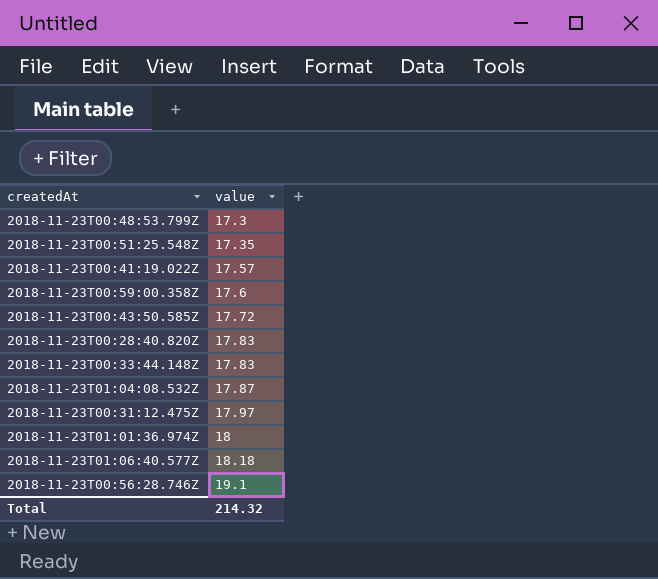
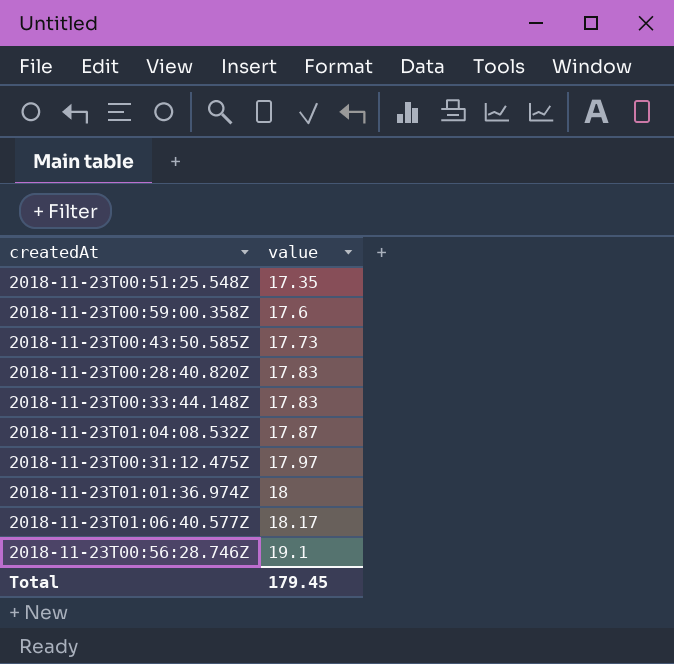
row 2018-11-23T00:48:53.799Z: 17.3 -> none
row 2018-11-23T00:41:19.022Z: 17.57 -> none
2018-11-23T00:43:50.585Z | value: 17.72 -> 17.73
2018-11-23T01:06:40.577Z | value: 18.18 -> 18.17
Total | value: 214.32 -> 179.45

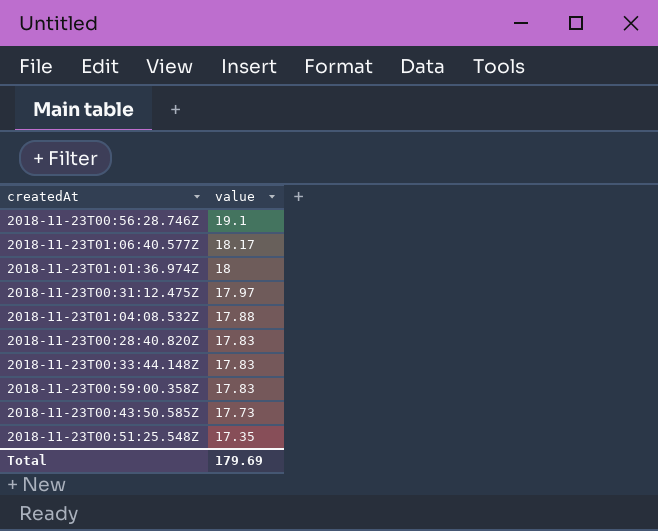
row order: value ascending -> value descending
2018-11-23T01:04:08.532Z | value: 17.87 -> 17.88
2018-11-23T00:59:00.358Z | value: 17.6 -> 17.83
Total | value: 179.45 -> 179.69

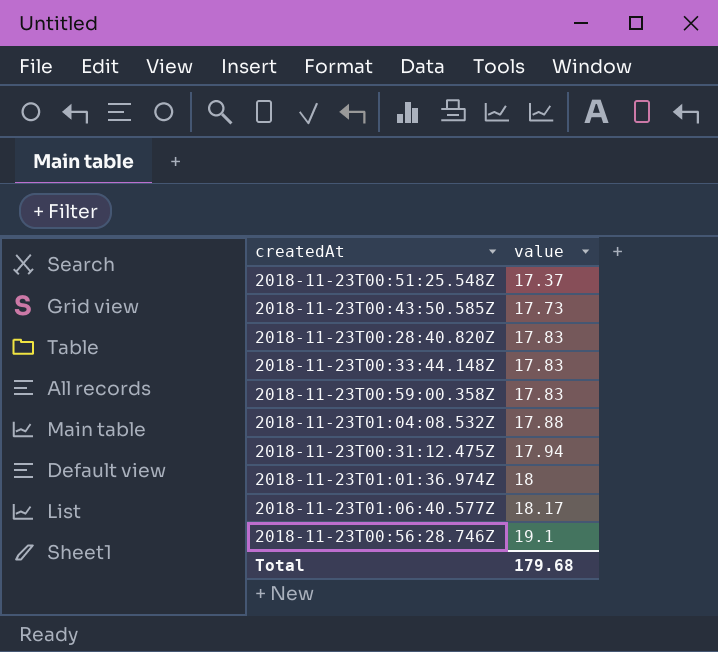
row order: value descending -> value ascending
2018-11-23T00:51:25.548Z | value: 17.35 -> 17.37
2018-11-23T00:31:12.475Z | value: 17.97 -> 17.94
Total | value: 179.69 -> 179.68

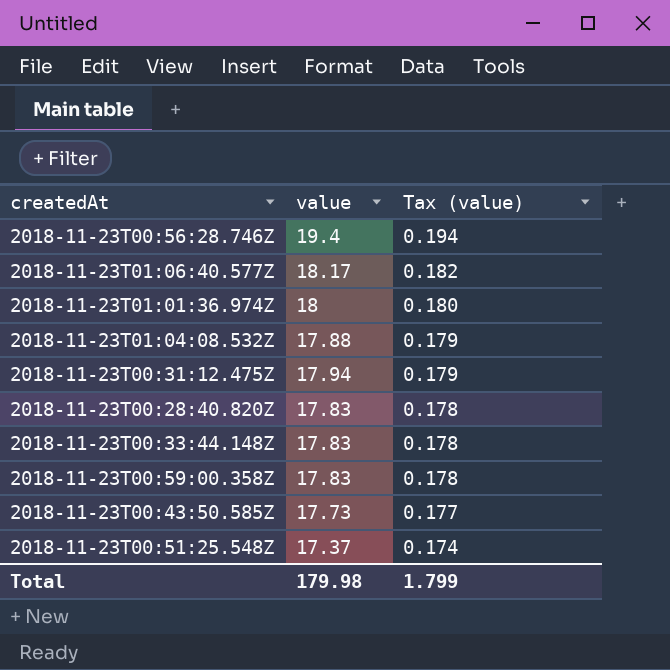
row order: value ascending -> Tax (value) descending
column Tax (value) | formula: none -> [value] * 0.01
2018-11-23T00:56:28.746Z | value: 19.1 -> 19.4
Total | value: 179.68 -> 179.98

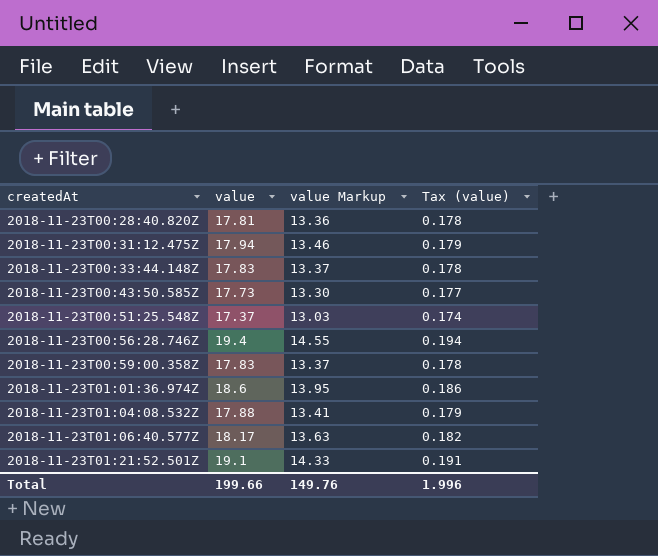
row order: Tax (value) descending -> createdAt ascending
column value Markup | formula: none -> [value] * 0.75
2018-11-23T00:28:40.820Z | value: 17.83 -> 17.81
2018-11-23T01:01:36.974Z | value: 18 -> 18.6
2018-11-23T01:01:36.974Z | Tax (value): 0.180 -> 0.186
row 2018-11-23T01:21:52.501Z: none -> 19.1 | 14.33 | 0.191
Total | value: 179.98 -> 199.66
Total | Tax (value): 1.799 -> 1.996

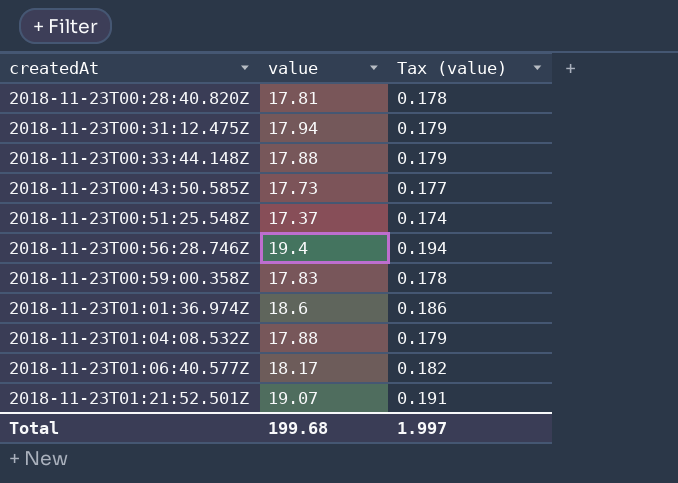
column value Markup | formula: [value] * 0.75 -> none
2018-11-23T00:33:44.148Z | value: 17.83 -> 17.88
2018-11-23T00:33:44.148Z | Tax (value): 0.178 -> 0.179
2018-11-23T01:21:52.501Z | value: 19.1 -> 19.07
Total | value: 199.66 -> 199.68
Total | Tax (value): 1.996 -> 1.997

